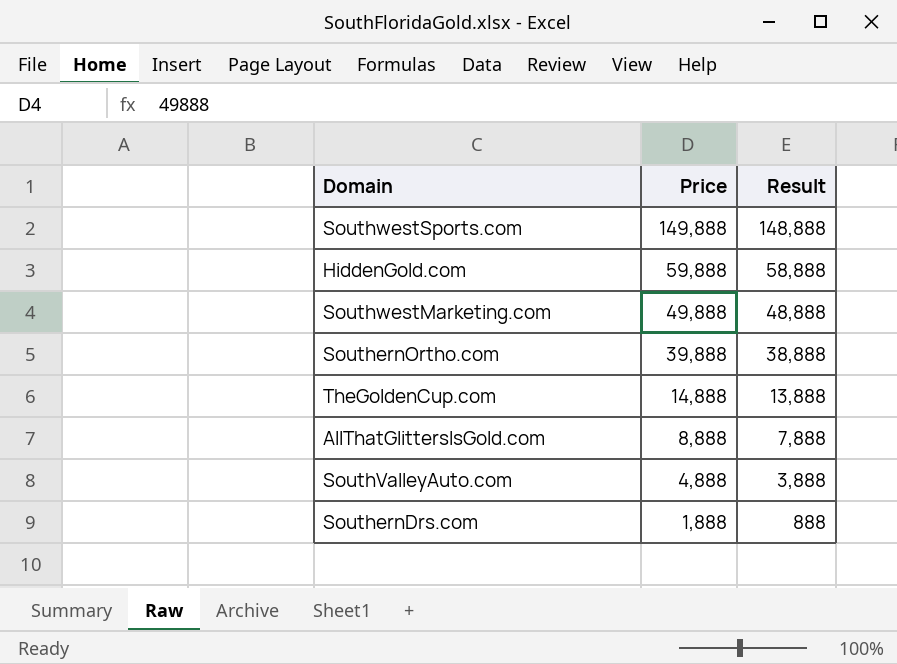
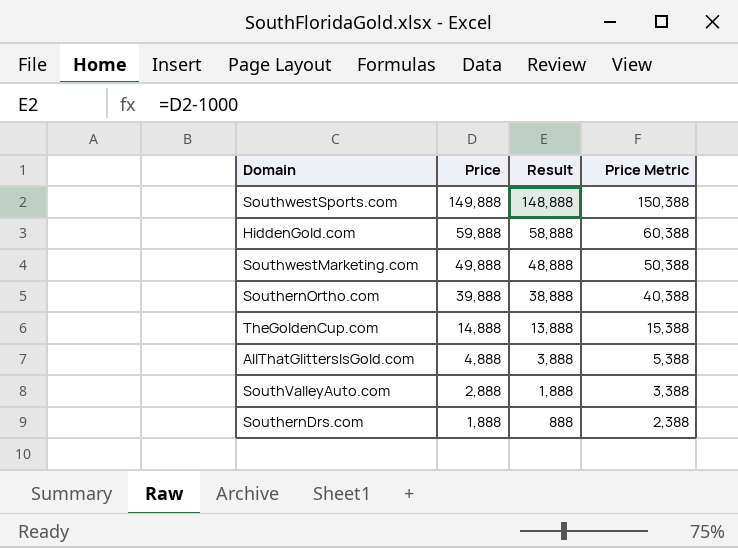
column Price Metric | formula: none -> [Price] + 500
AllThatGlittersIsGold.com | Price: 8,888 -> 4,888
AllThatGlittersIsGold.com | Result: 7,888 -> 3,888
SouthValleyAuto.com | Price: 4,888 -> 2,888
SouthValleyAuto.com | Result: 3,888 -> 1,888

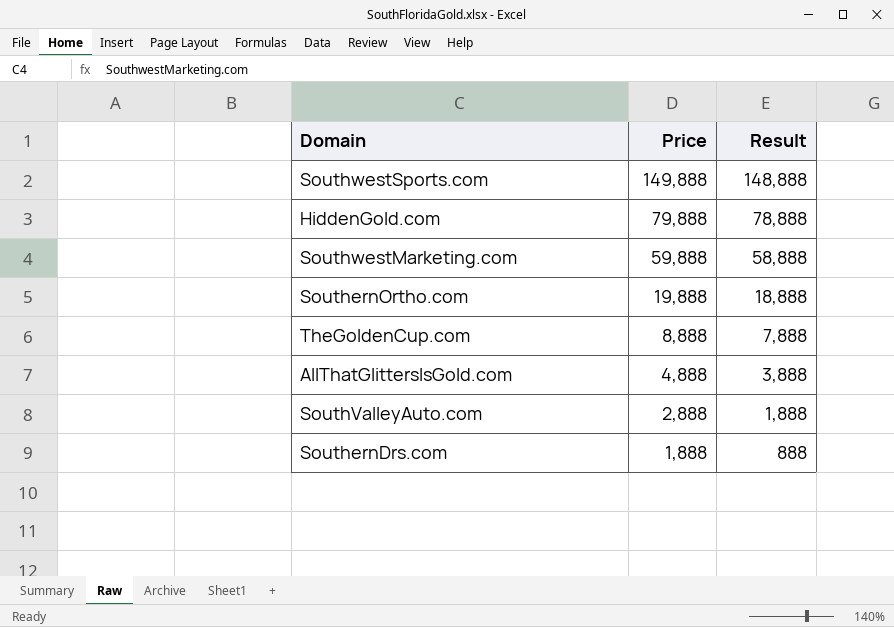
column Price Metric | formula: [Price] + 500 -> none
HiddenGold.com | Price: 59,888 -> 79,888
HiddenGold.com | Result: 58,888 -> 78,888
SouthwestMarketing.com | Price: 49,888 -> 59,888
SouthwestMarketing.com | Result: 48,888 -> 58,888
SouthernOrtho.com | Price: 39,888 -> 19,888
SouthernOrtho.com | Result: 38,888 -> 18,888
TheGoldenCup.com | Price: 14,888 -> 8,888
TheGoldenCup.com | Result: 13,888 -> 7,888

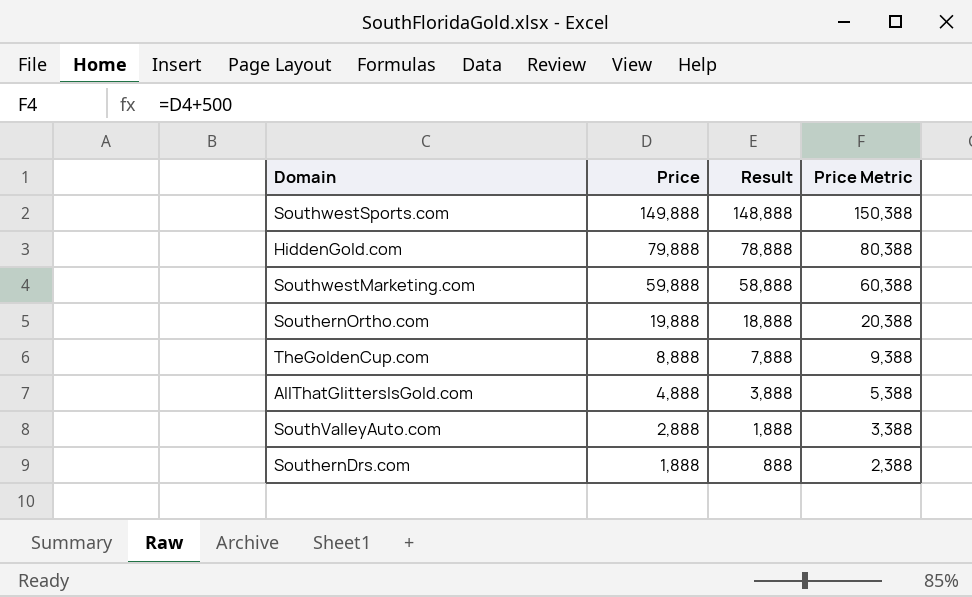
column Price Metric | formula: none -> [Price] + 500

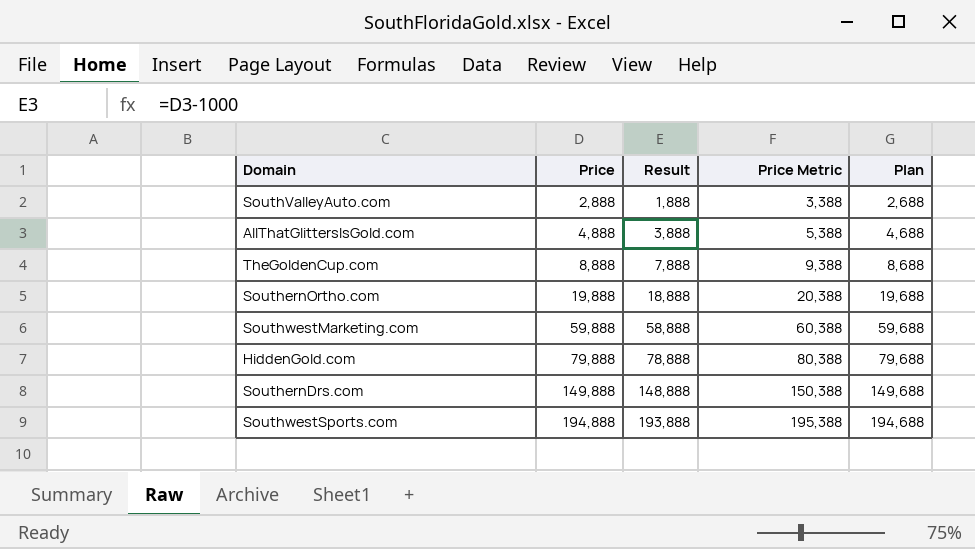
row order: Price descending -> Price ascending
column Plan | formula: none -> [Price] - 200
SouthernDrs.com | Price: 1,888 -> 149,888
SouthernDrs.com | Result: 888 -> 148,888
SouthernDrs.com | Price Metric: 2,388 -> 150,388
SouthwestSports.com | Price: 149,888 -> 194,888
SouthwestSports.com | Result: 148,888 -> 193,888
SouthwestSports.com | Price Metric: 150,388 -> 195,388

